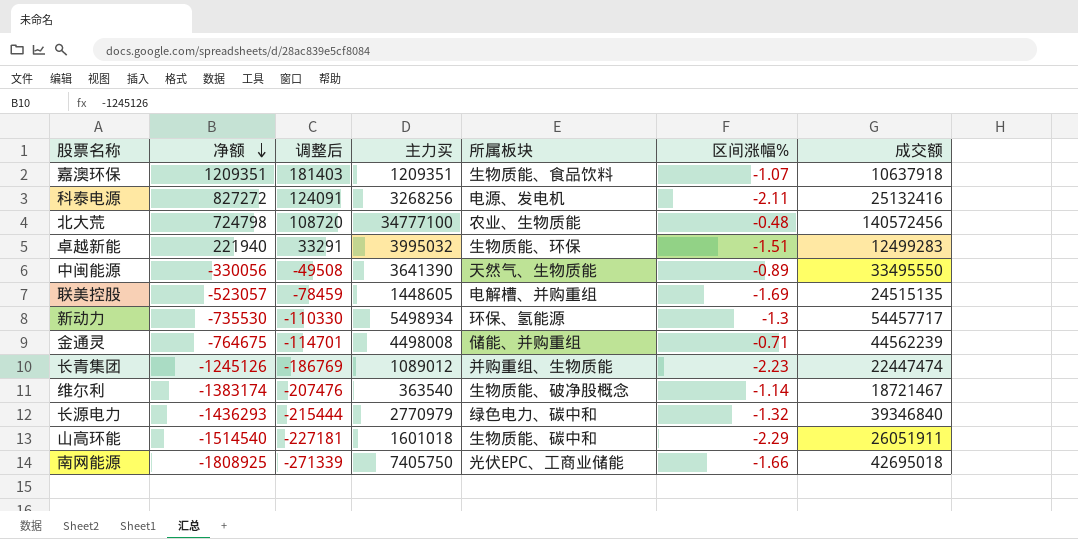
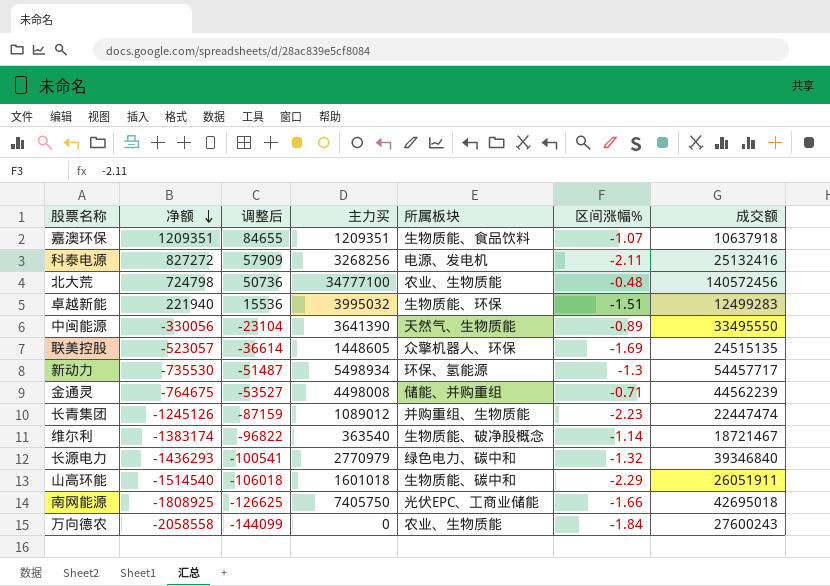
column 调整后 | formula: [净额] * 0.15 -> [净额] * 0.07
联美控股 | 所属板块: 电解槽、并购重组 -> 众擎机器人、环保
row 万向德农: none -> -2058558 | -144099 | 0 | 农业、生物质能 | -1.84 | 27600243

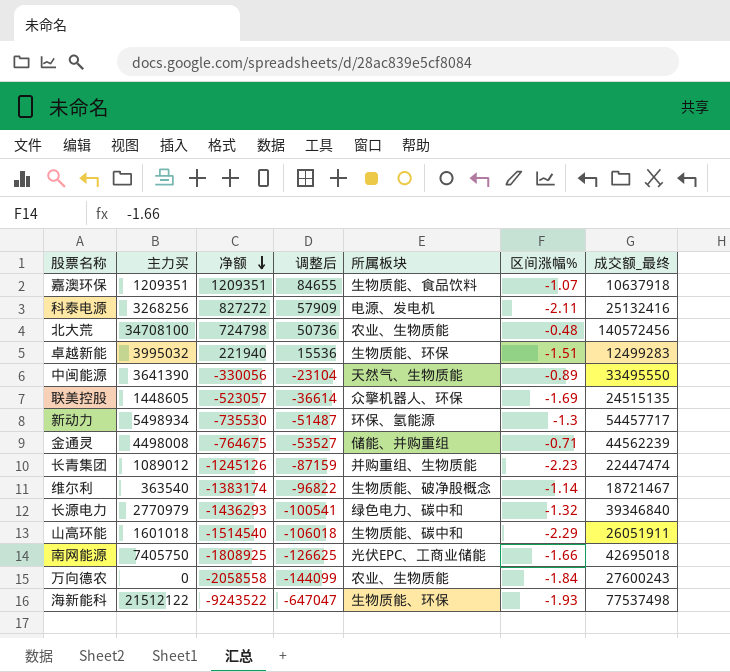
column 主力买 | position: 4 -> 2
column name: 成交额 -> 成交额_最终
北大荒 | 主力买: 34777100 -> 34708100
row 海新能科: none -> 21512122 | -9243522 | -647047 | 生物质能、环保 | -1.93 | 77537498

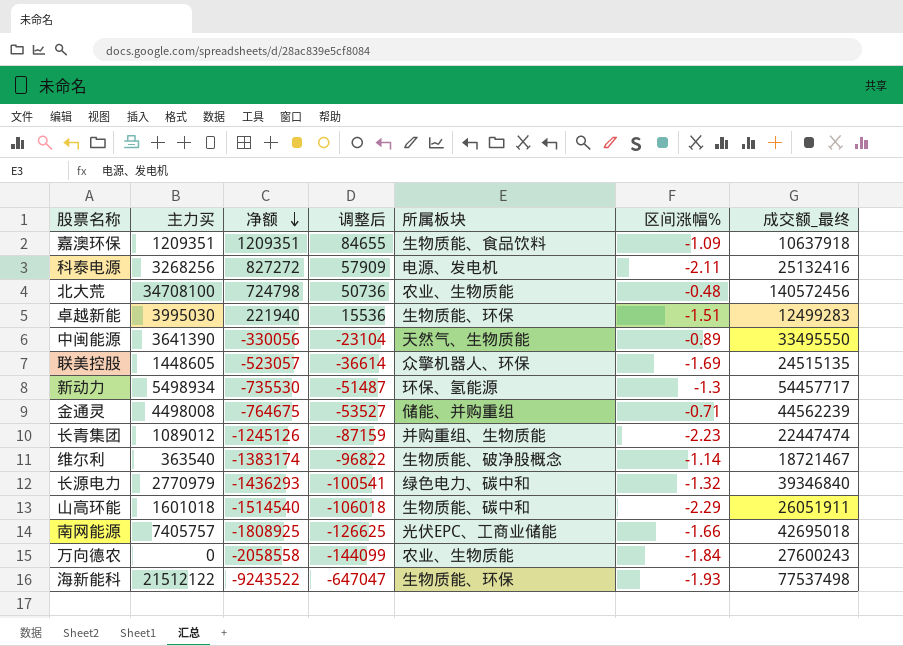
嘉澳环保 | 区间涨幅%: -1.07 -> -1.09
卓越新能 | 主力买: 3995032 -> 3995030
南网能源 | 主力买: 7405750 -> 7405757

